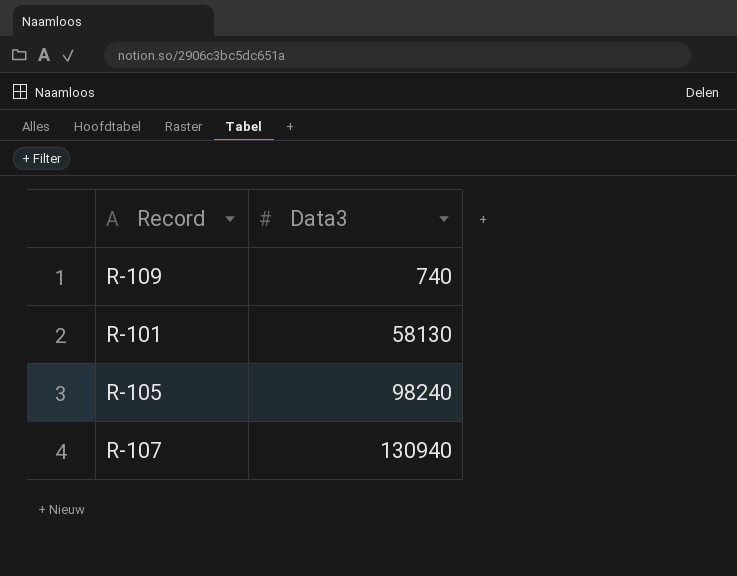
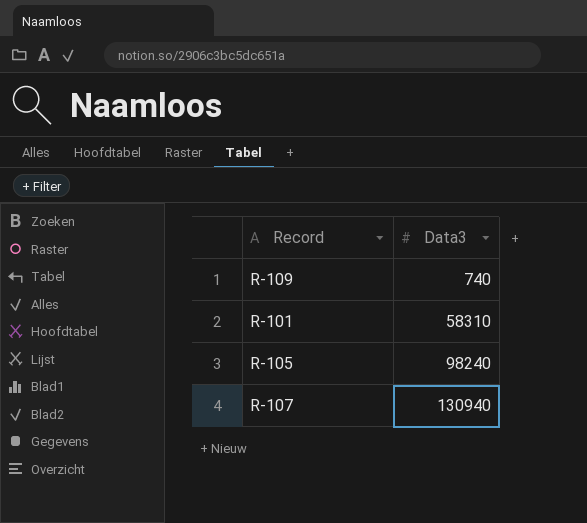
R-101 | Data3: 58130 -> 58310

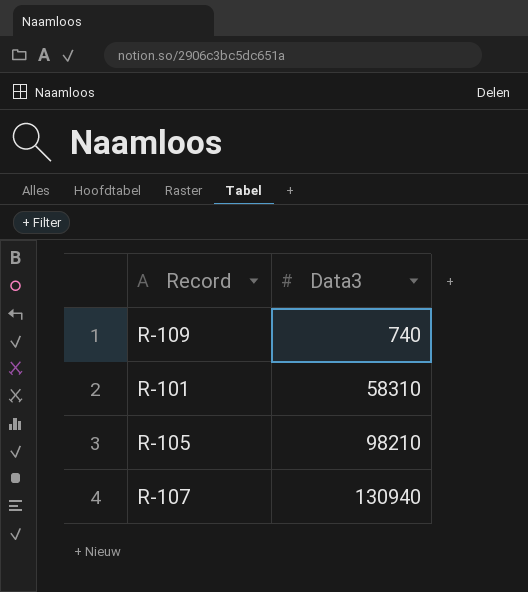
R-105 | Data3: 98240 -> 98210

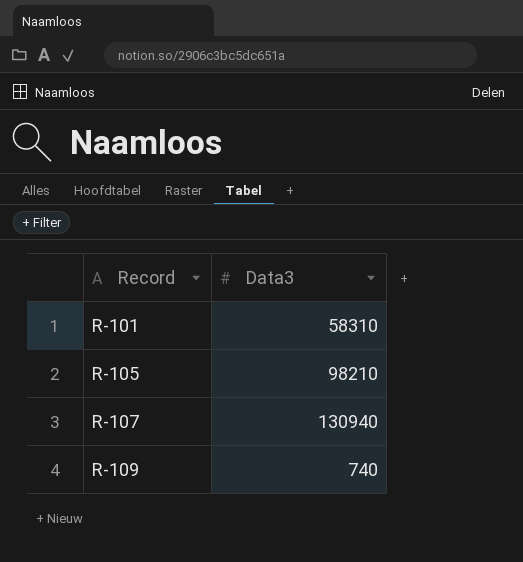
row order: Data3 ascending -> Record ascending

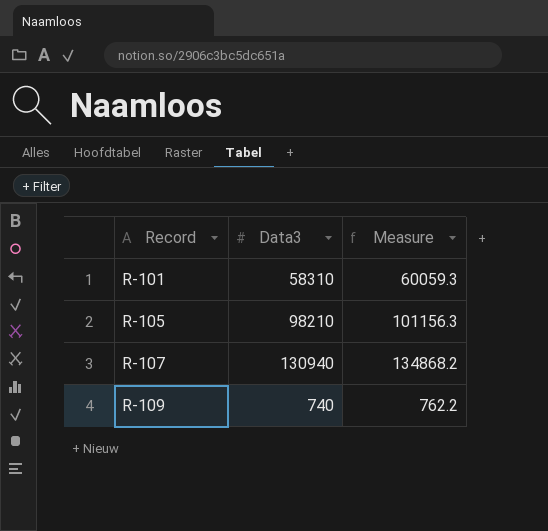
column Measure | formula: none -> [Data3] * 1.03

